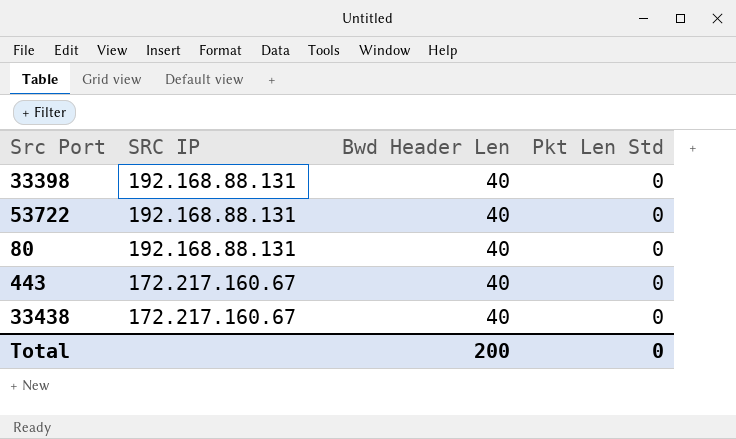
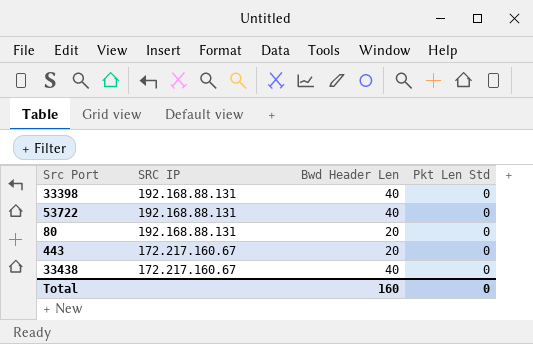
80 | Bwd Header Len: 40 -> 20
443 | Bwd Header Len: 40 -> 20
Total | Bwd Header Len: 200 -> 160

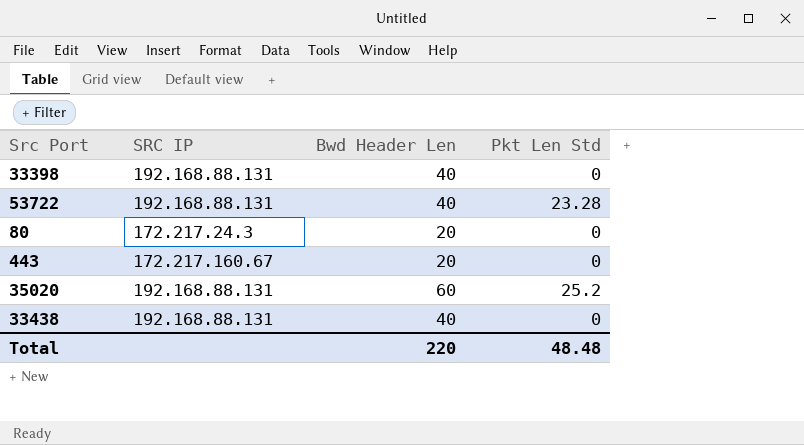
53722 | Pkt Len Std: 0 -> 23.28
80 | SRC IP: 192.168.88.131 -> 172.217.24.3
row 35020: none -> 192.168.88.131 | 60 | 25.2
33438 | SRC IP: 172.217.160.67 -> 192.168.88.131
Total | Bwd Header Len: 160 -> 220
Total | Pkt Len Std: 0 -> 48.48

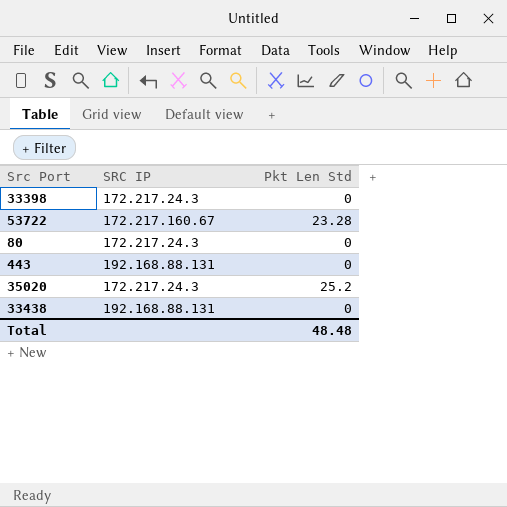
column Bwd Header Len | position: 3 -> none
33398 | SRC IP: 192.168.88.131 -> 172.217.24.3
53722 | SRC IP: 192.168.88.131 -> 172.217.160.67
443 | SRC IP: 172.217.160.67 -> 192.168.88.131
35020 | SRC IP: 192.168.88.131 -> 172.217.24.3

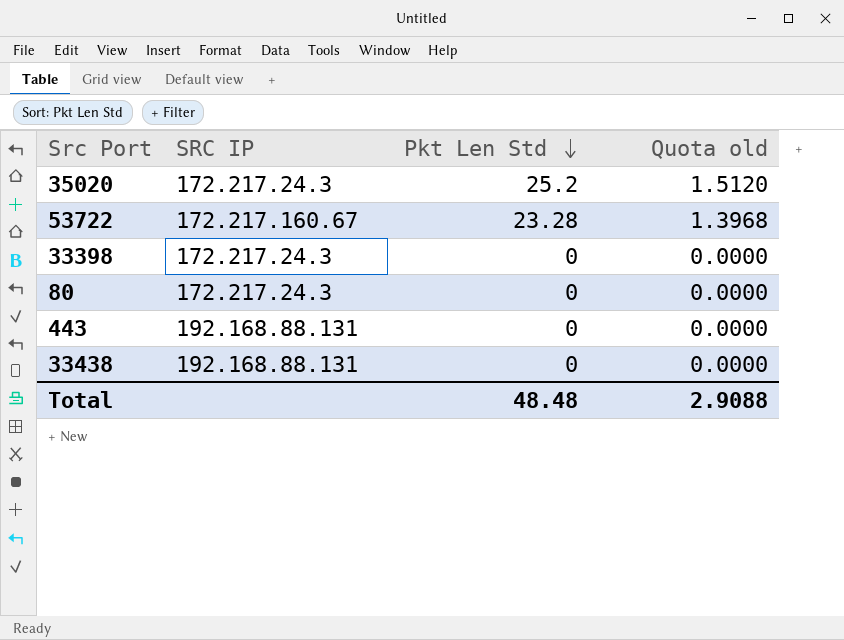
row order: none -> Pkt Len Std descending
column Quota old | formula: none -> [Pkt Len Std] * 0.06

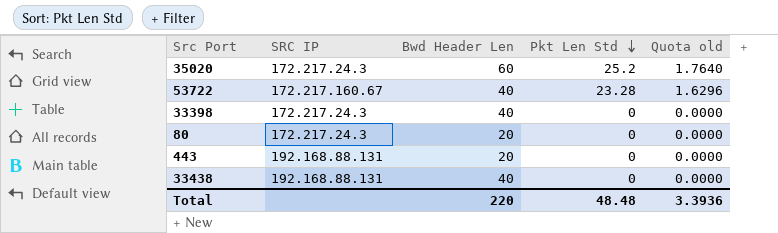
column Bwd Header Len | position: none -> 3
column Quota old | formula: [Pkt Len Std] * 0.06 -> [Pkt Len Std] * 0.07
Total | Quota old: 2.9088 -> 3.3936

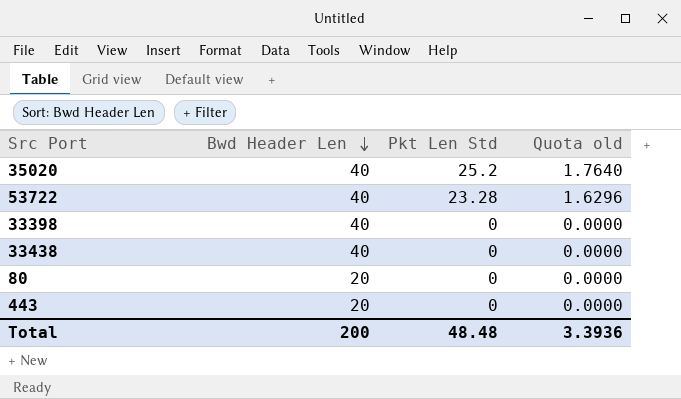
row order: Pkt Len Std descending -> Bwd Header Len descending
column SRC IP | position: 2 -> none
35020 | Bwd Header Len: 60 -> 40
Total | Bwd Header Len: 220 -> 200

